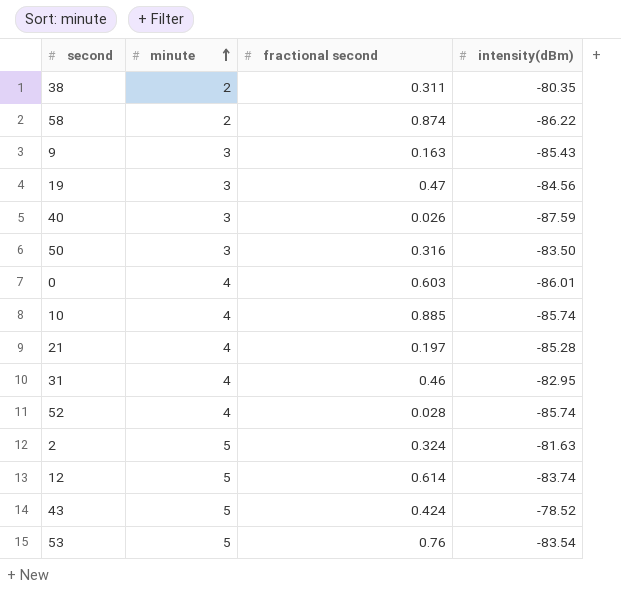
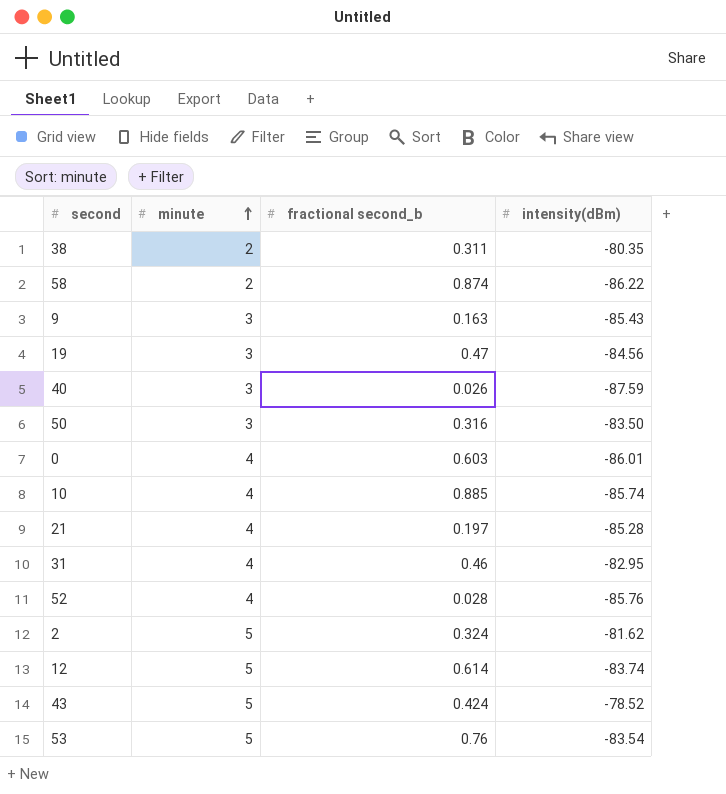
column name: fractional second -> fractional second_b
52 | intensity(dBm): -85.74 -> -85.76
2 | intensity(dBm): -81.63 -> -81.62

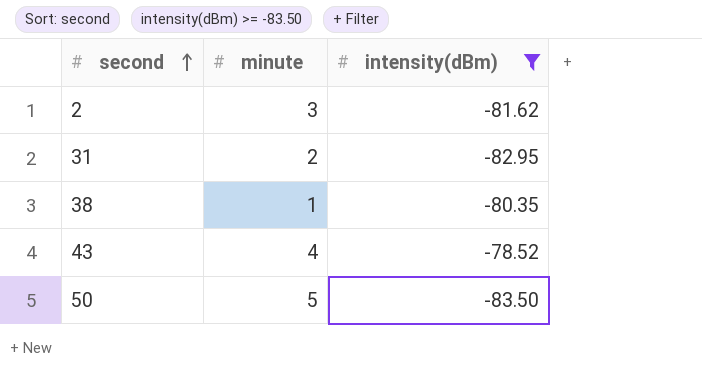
filter: none -> intensity(dBm) >= -83.50
row order: minute ascending -> second ascending
column fractional second_b | position: 3 -> none
2 | minute: 5 -> 3
31 | minute: 4 -> 2
38 | minute: 2 -> 1
43 | minute: 5 -> 4
50 | minute: 3 -> 5

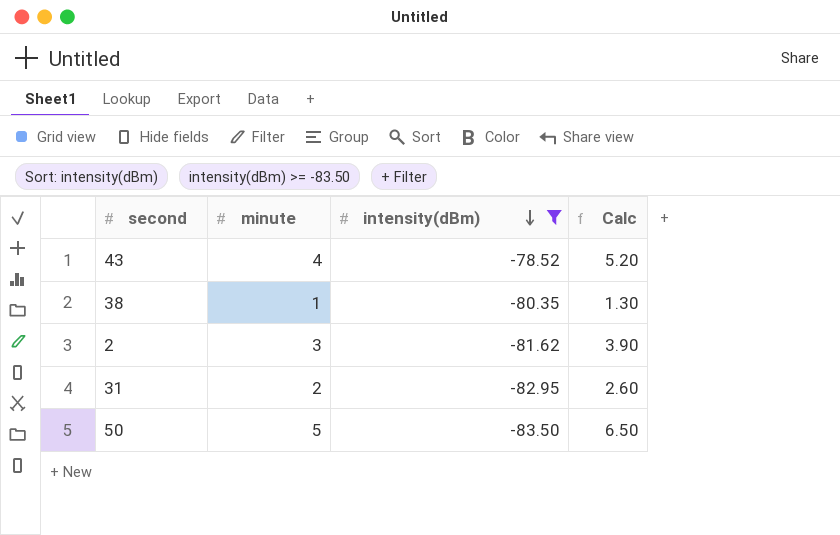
row order: second ascending -> intensity(dBm) descending
column Calc | formula: none -> [minute] * 1.3

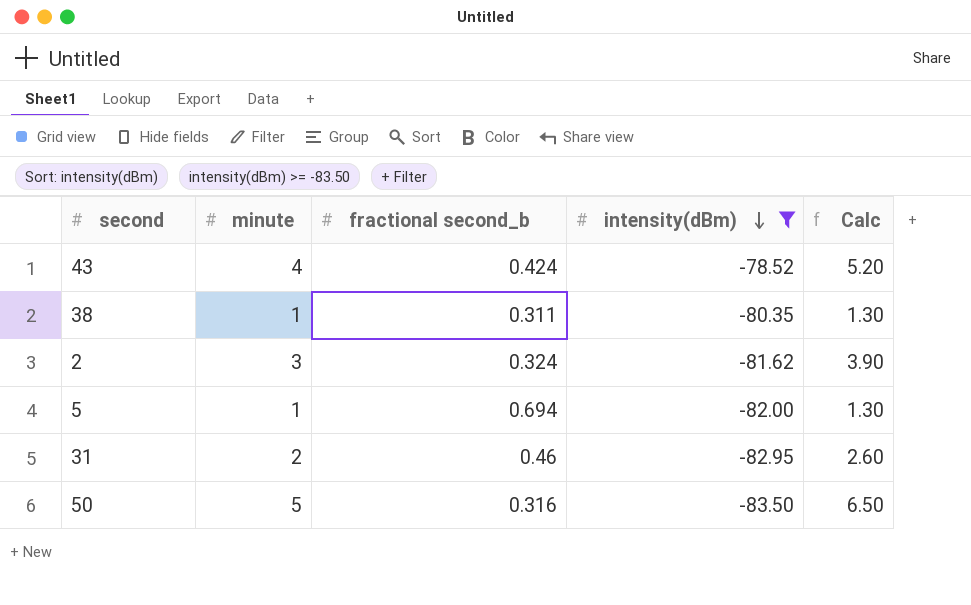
column fractional second_b | position: none -> 3
row 5: none -> 1 | 0.694 | -82.00 | 1.30

